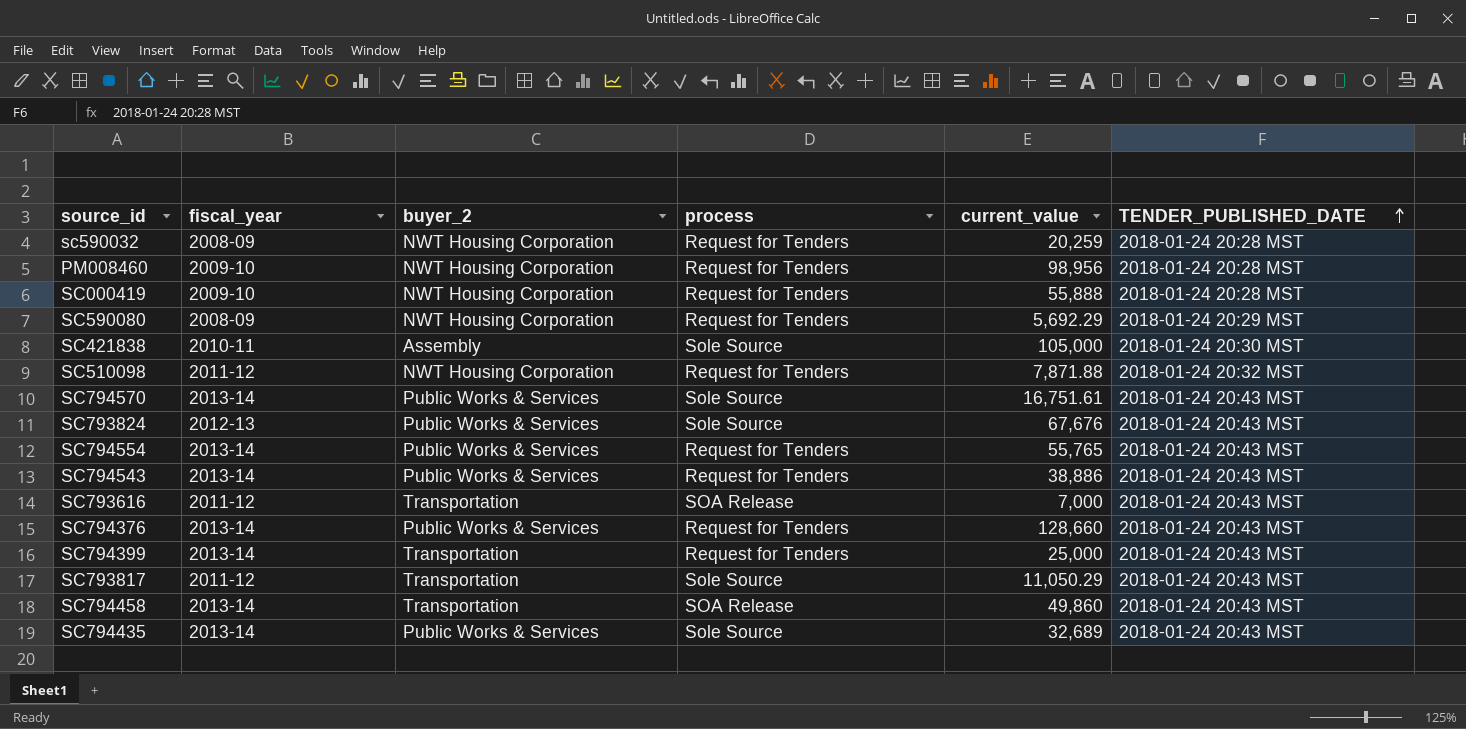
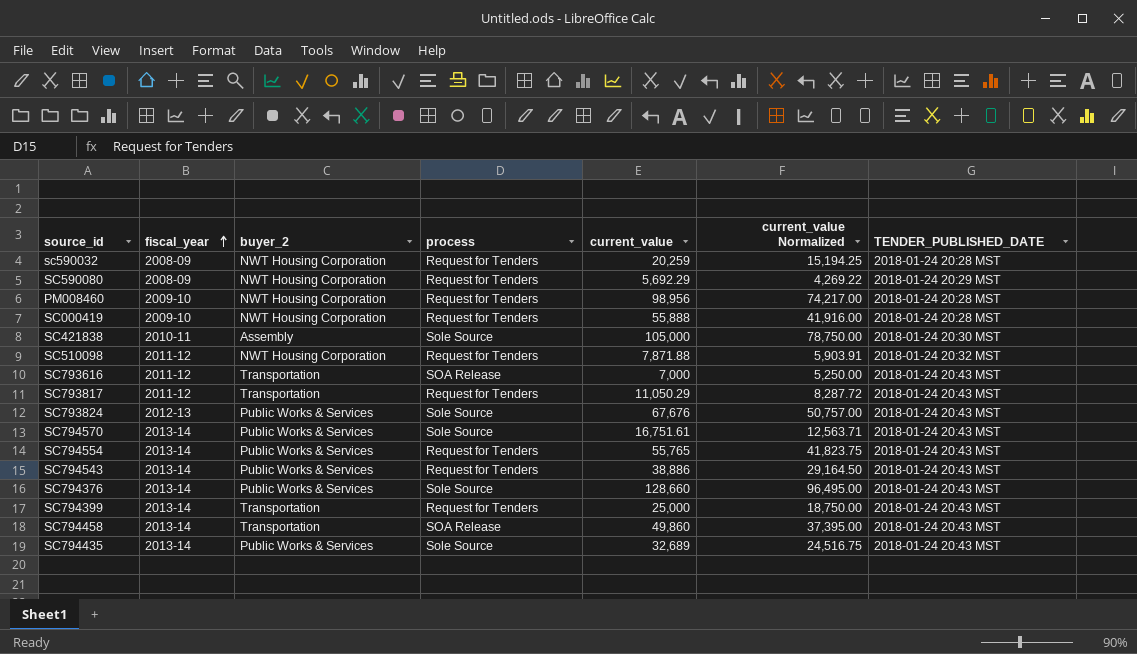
row order: TENDER_PUBLISHED_DATE ascending -> fiscal_year ascending
column current_value Normalized | formula: none -> [current_value] * 0.75
SC793817 | process: Sole Source -> Request for Tenders
SC794376 | process: Request for Tenders -> Sole Source

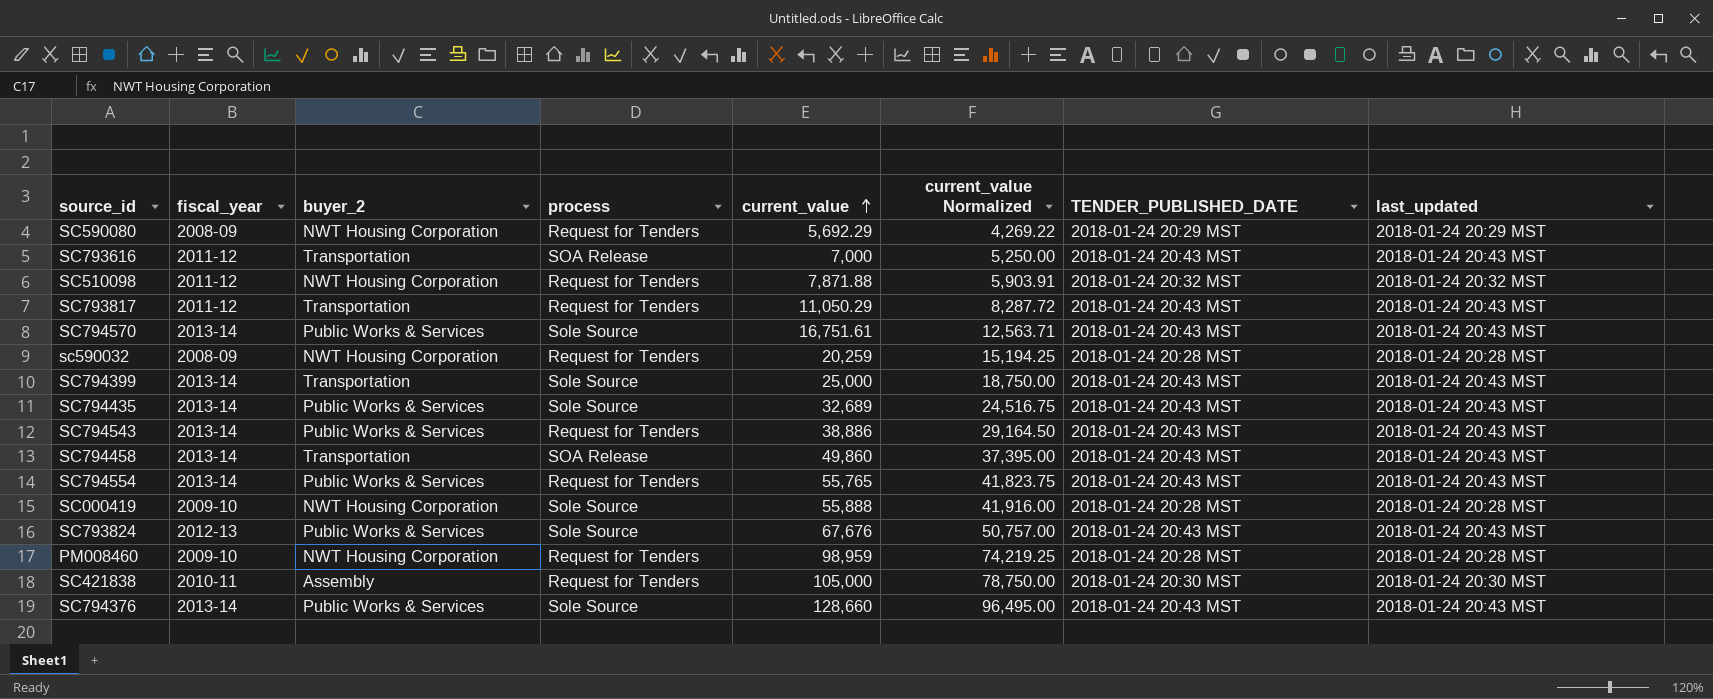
row order: fiscal_year ascending -> current_value ascending
column last_updated | position: none -> 8
SC794399 | process: Request for Tenders -> Sole Source
SC000419 | process: Request for Tenders -> Sole Source
PM008460 | current_value: 98,956 -> 98,959
PM008460 | current_value Normalized: 74,217.00 -> 74,219.25
SC421838 | process: Sole Source -> Request for Tenders

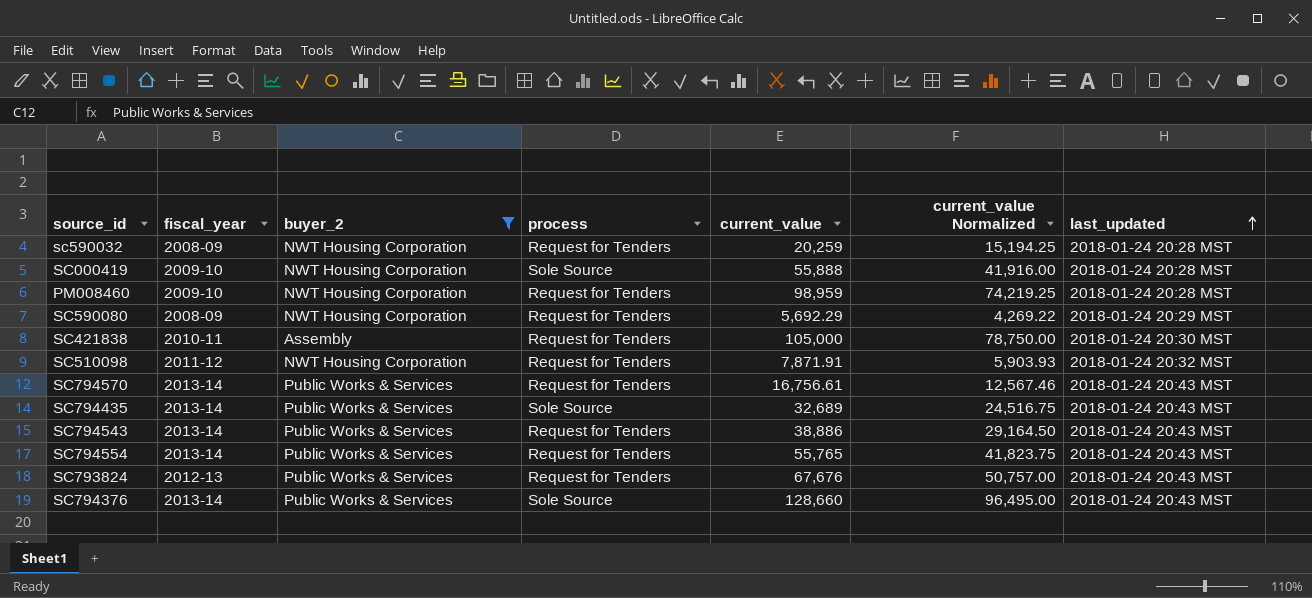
filter: none -> buyer_2 != Transportation
row order: current_value ascending -> last_updated ascending
column TENDER_PUBLISHED_DATE | position: 7 -> none
SC510098 | current_value: 7,871.88 -> 7,871.91
SC510098 | current_value Normalized: 5,903.91 -> 5,903.93
SC794570 | process: Sole Source -> Request for Tenders
SC794570 | current_value: 16,751.61 -> 16,756.61
SC794570 | current_value Normalized: 12,563.71 -> 12,567.46
SC793824 | process: Sole Source -> Request for Tenders

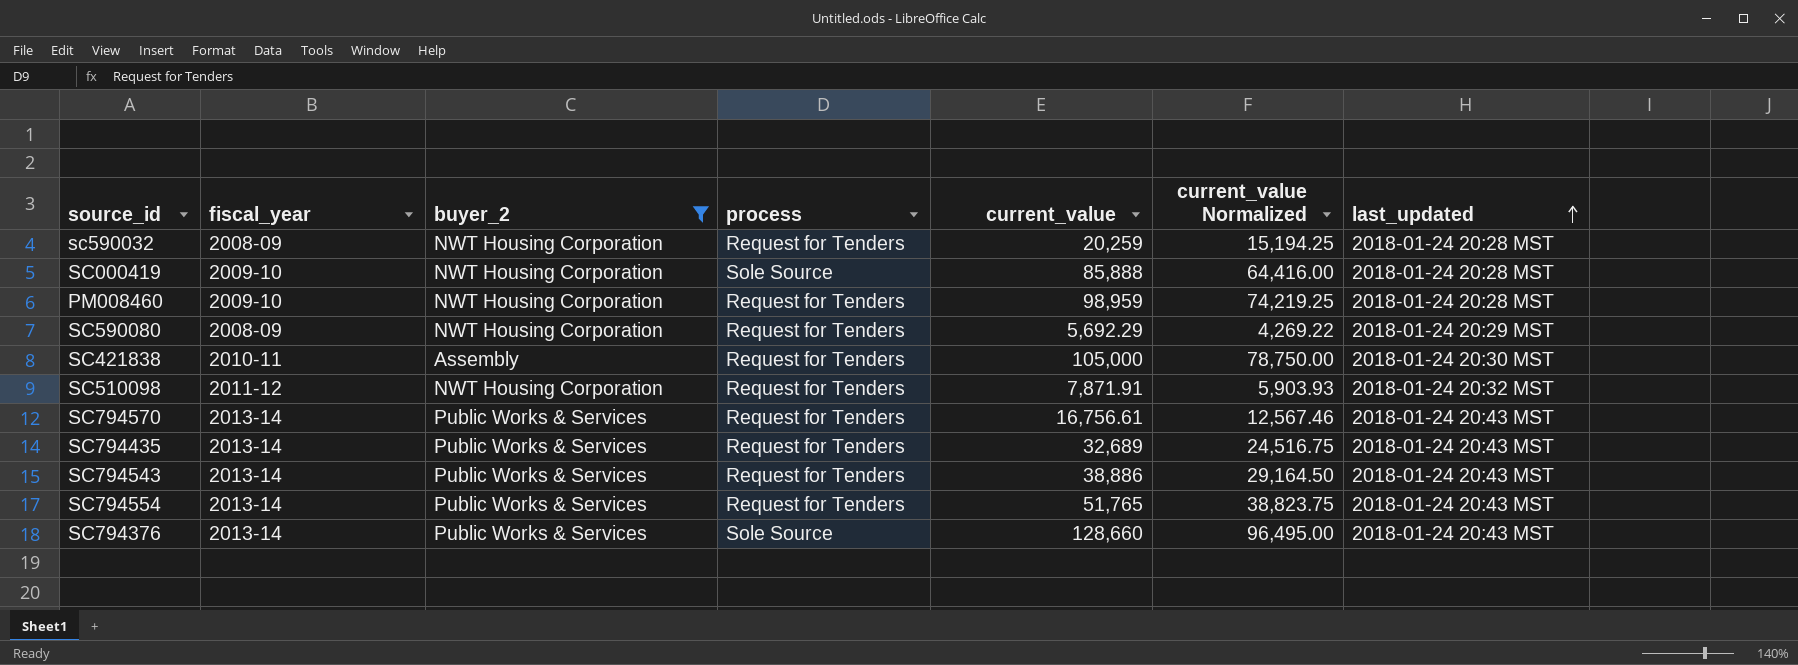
row SC793824: 2012-13 | Public Works & Services | Request for Tenders | 67,676 | 50,757.00 | 2018-01-24 20:43 MST -> none
SC000419 | current_value: 55,888 -> 85,888
SC000419 | current_value Normalized: 41,916.00 -> 64,416.00
SC794435 | process: Sole Source -> Request for Tenders
SC794554 | current_value: 55,765 -> 51,765
SC794554 | current_value Normalized: 41,823.75 -> 38,823.75

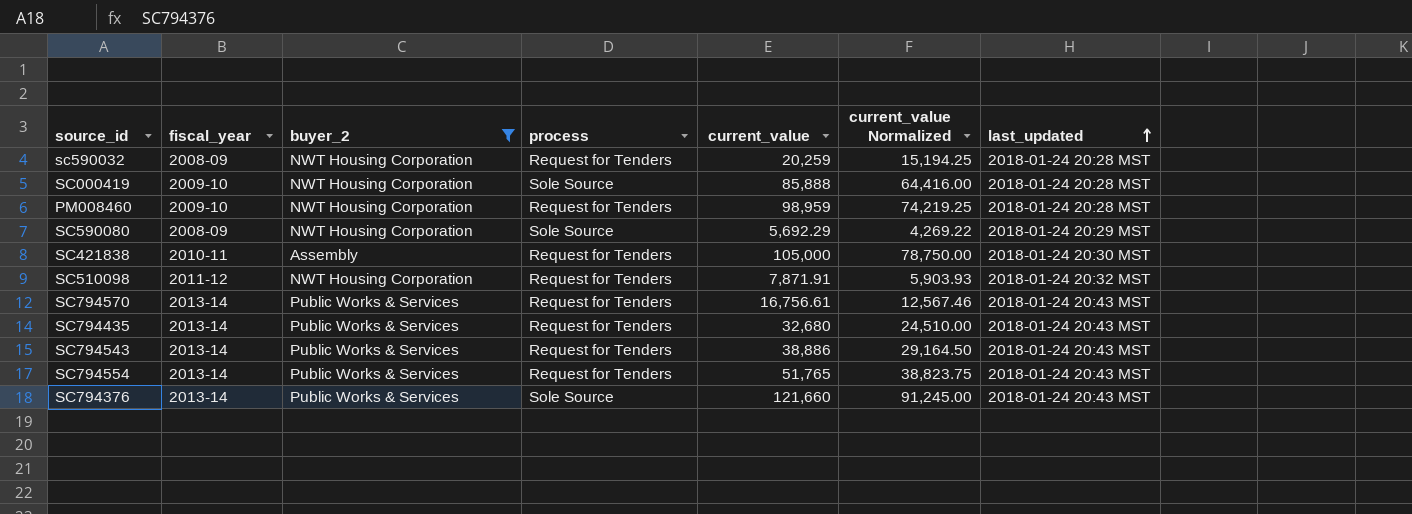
SC590080 | process: Request for Tenders -> Sole Source
SC794435 | current_value: 32,689 -> 32,680
SC794435 | current_value Normalized: 24,516.75 -> 24,510.00
SC794376 | current_value: 128,660 -> 121,660
SC794376 | current_value Normalized: 96,495.00 -> 91,245.00

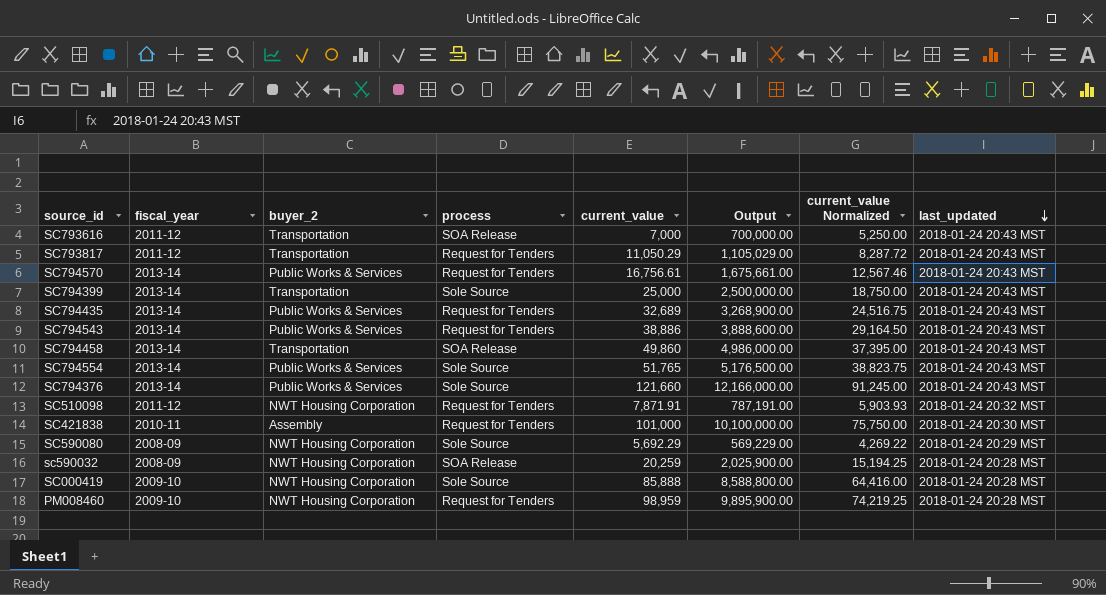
filter: buyer_2 != Transportation -> none
row order: last_updated ascending -> last_updated descending
column Output | formula: none -> [current_value] * 100
SC794435 | current_value: 32,680 -> 32,689
SC794435 | current_value Normalized: 24,510.00 -> 24,516.75
SC794554 | process: Request for Tenders -> Sole Source
SC421838 | current_value: 105,000 -> 101,000
SC421838 | current_value Normalized: 78,750.00 -> 75,750.00
sc590032 | process: Request for Tenders -> SOA Release

